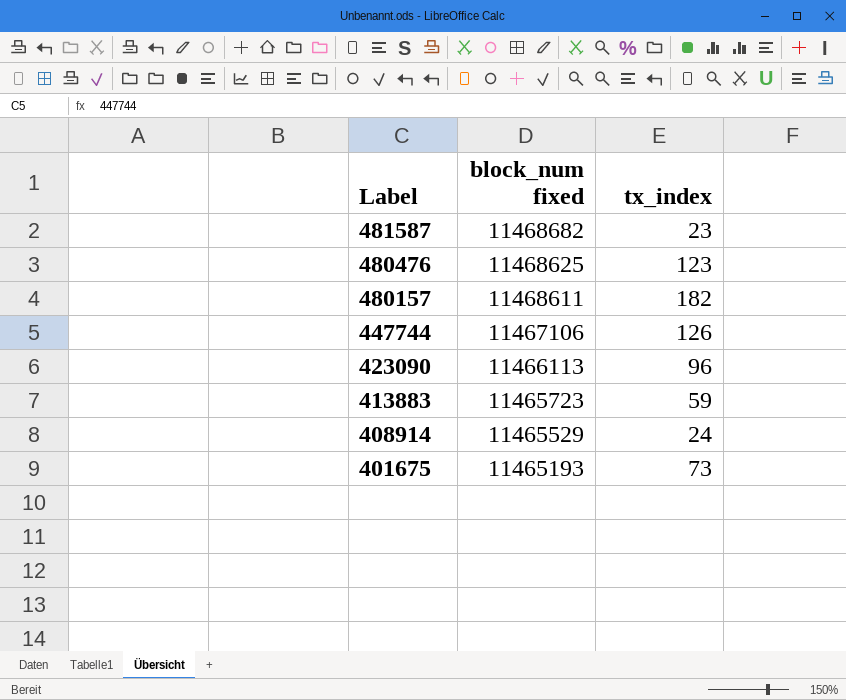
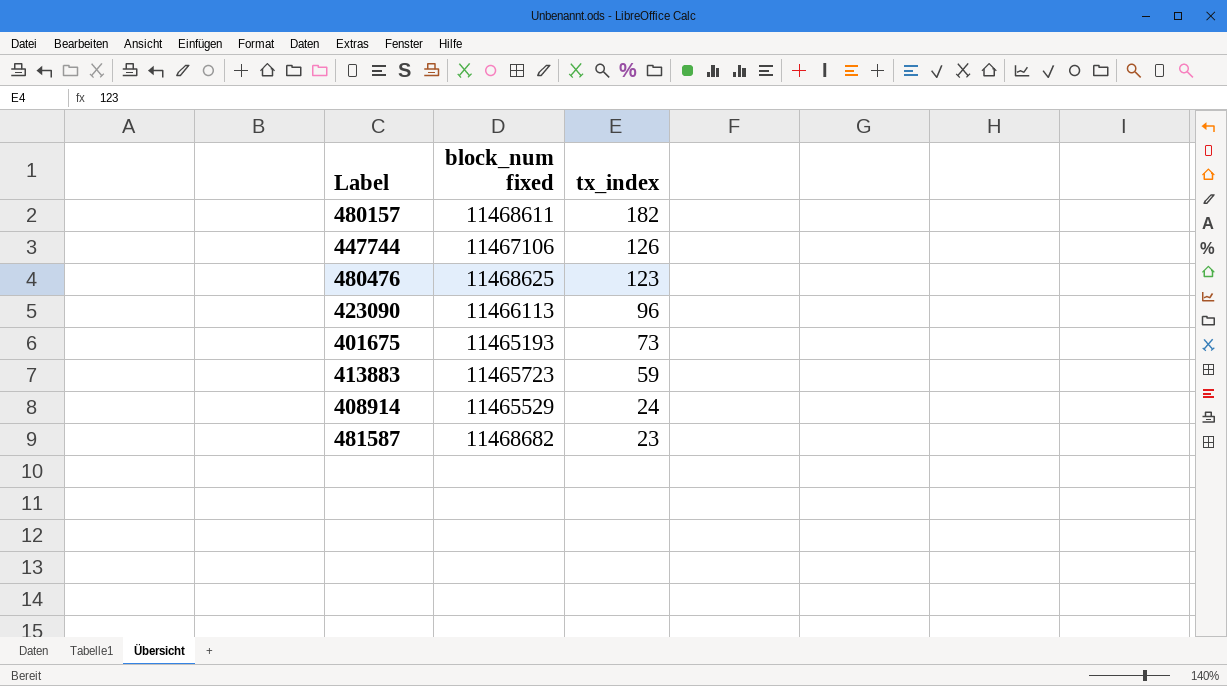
row order: Label descending -> tx_index descending

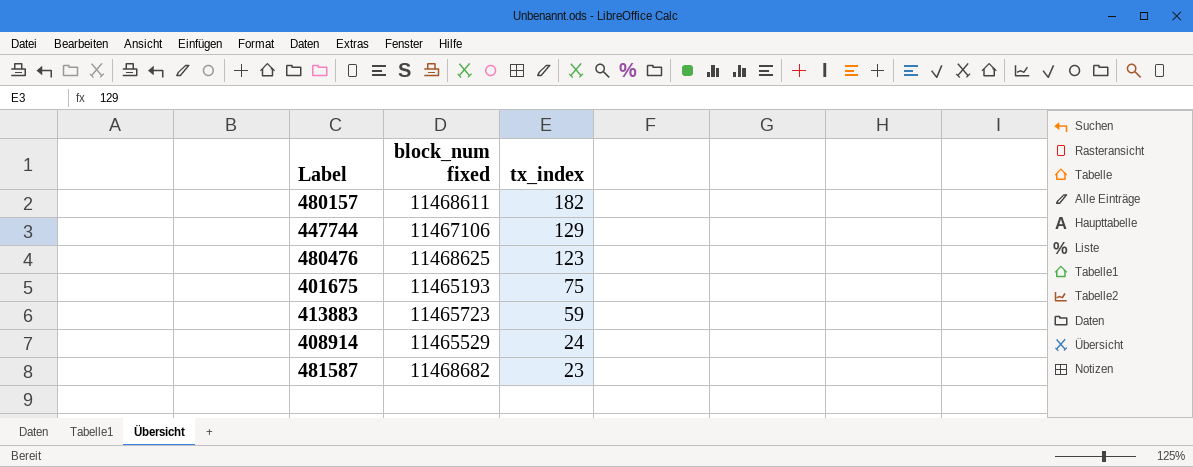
row 423090: 11466113 | 96 -> none
447744 | tx_index: 126 -> 129
401675 | tx_index: 73 -> 75

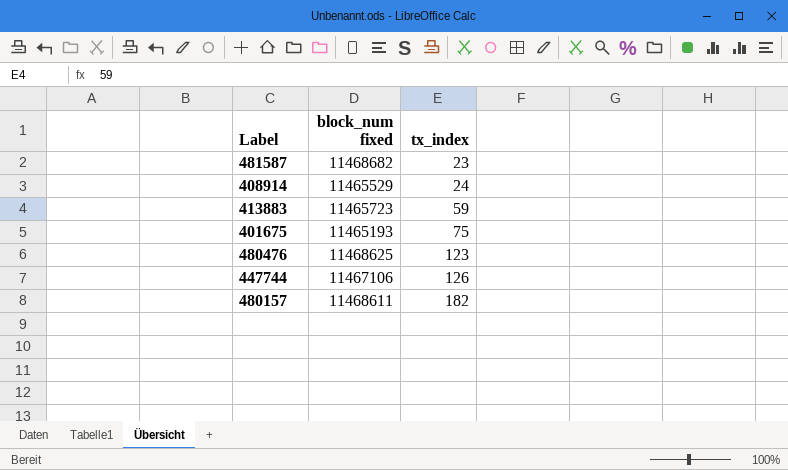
row order: tx_index descending -> tx_index ascending
447744 | tx_index: 129 -> 126

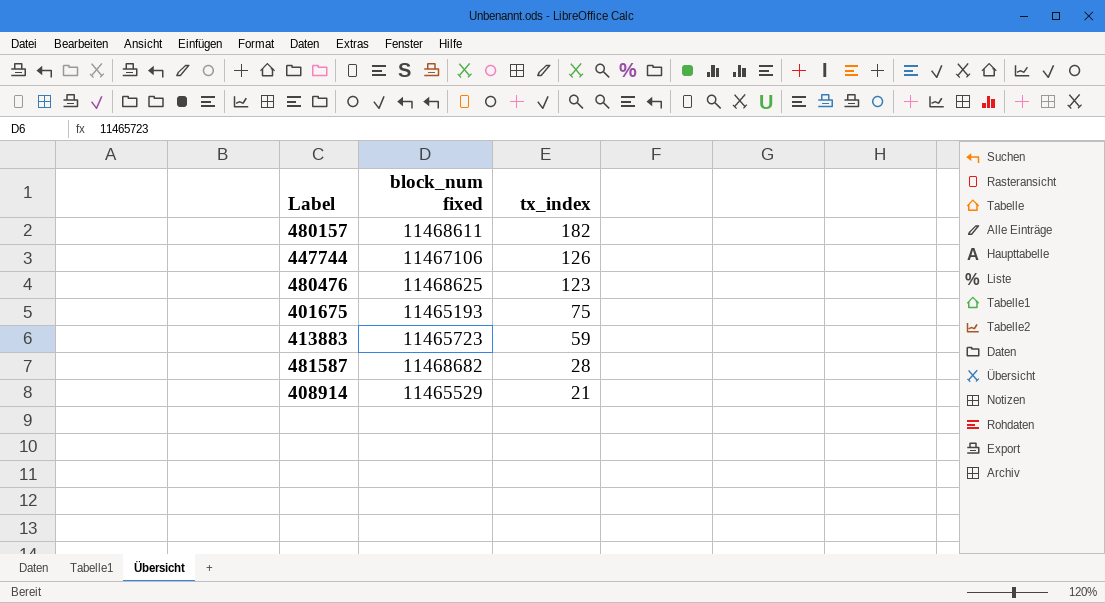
row order: tx_index ascending -> tx_index descending
481587 | tx_index: 23 -> 28
408914 | tx_index: 24 -> 21

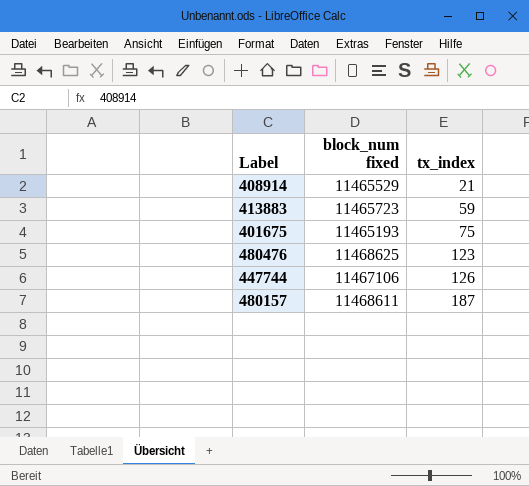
row order: tx_index descending -> tx_index ascending
row 481587: 11468682 | 28 -> none
480157 | tx_index: 182 -> 187

